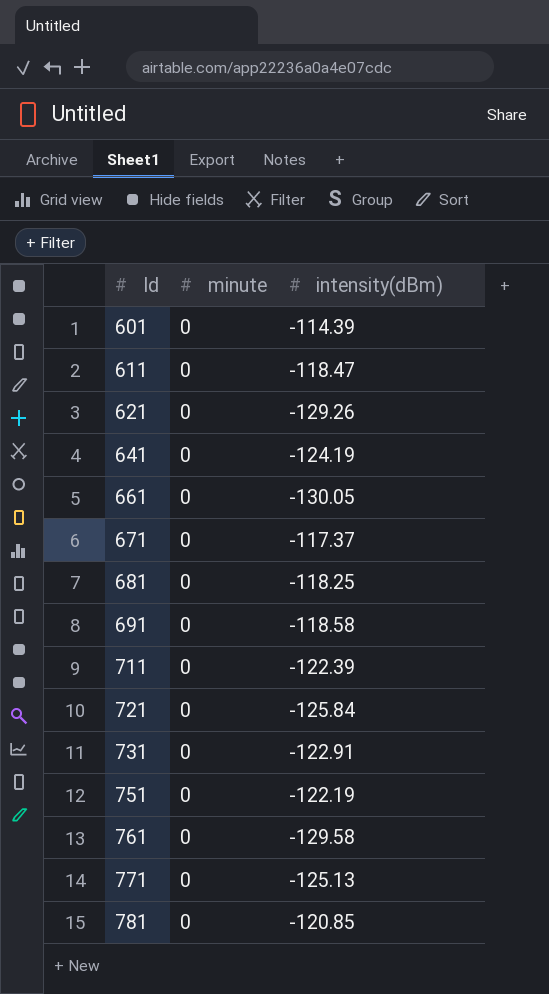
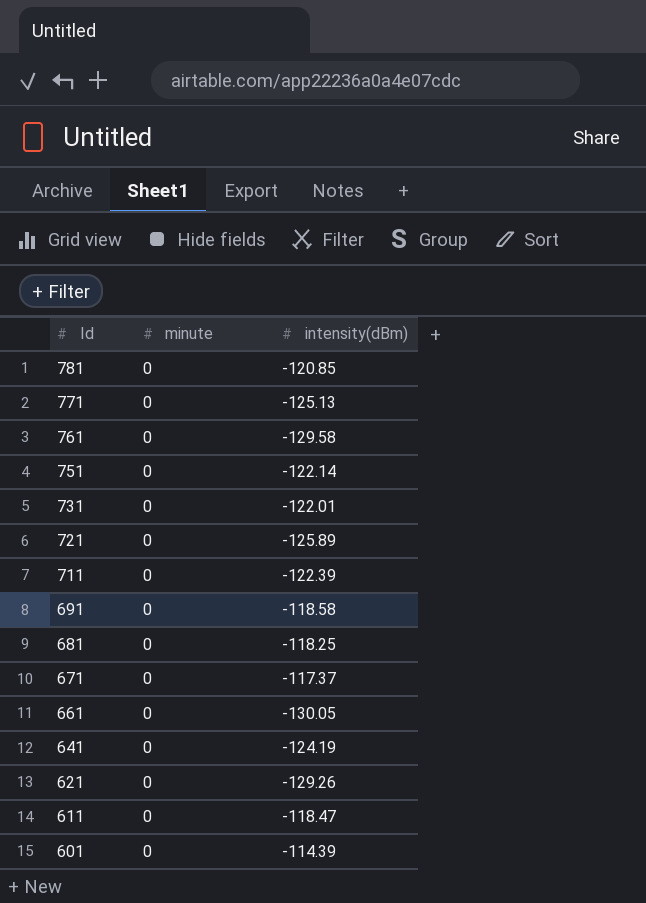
row order: Id ascending -> Id descending
751 | intensity(dBm): -122.19 -> -122.14
731 | intensity(dBm): -122.91 -> -122.01
721 | intensity(dBm): -125.84 -> -125.89

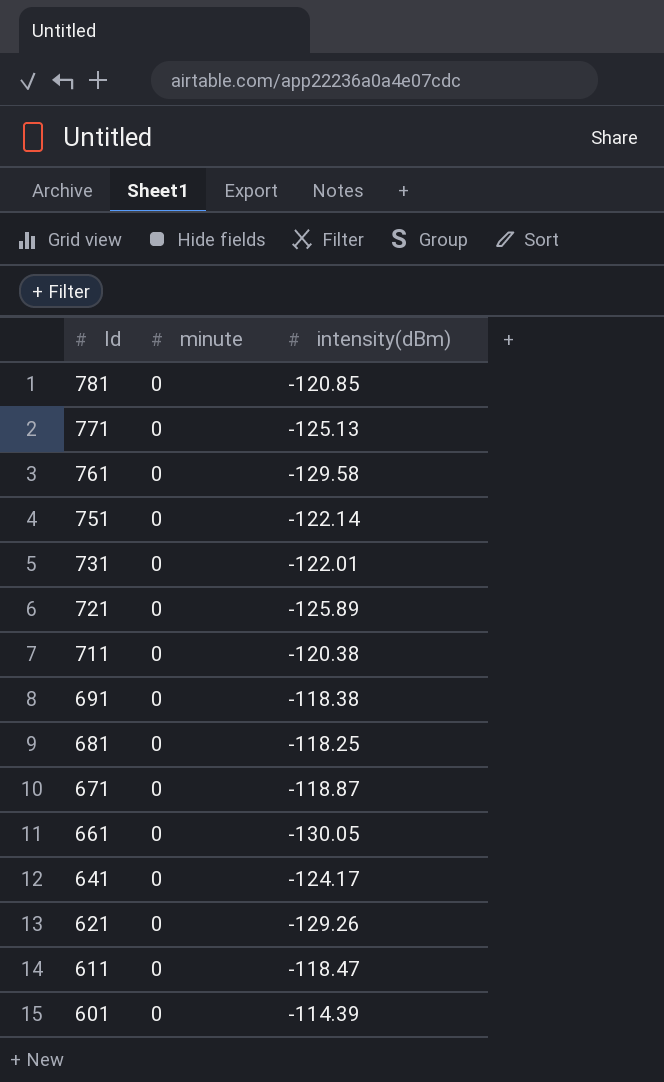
711 | intensity(dBm): -122.39 -> -120.38
691 | intensity(dBm): -118.58 -> -118.38
671 | intensity(dBm): -117.37 -> -118.87
641 | intensity(dBm): -124.19 -> -124.17

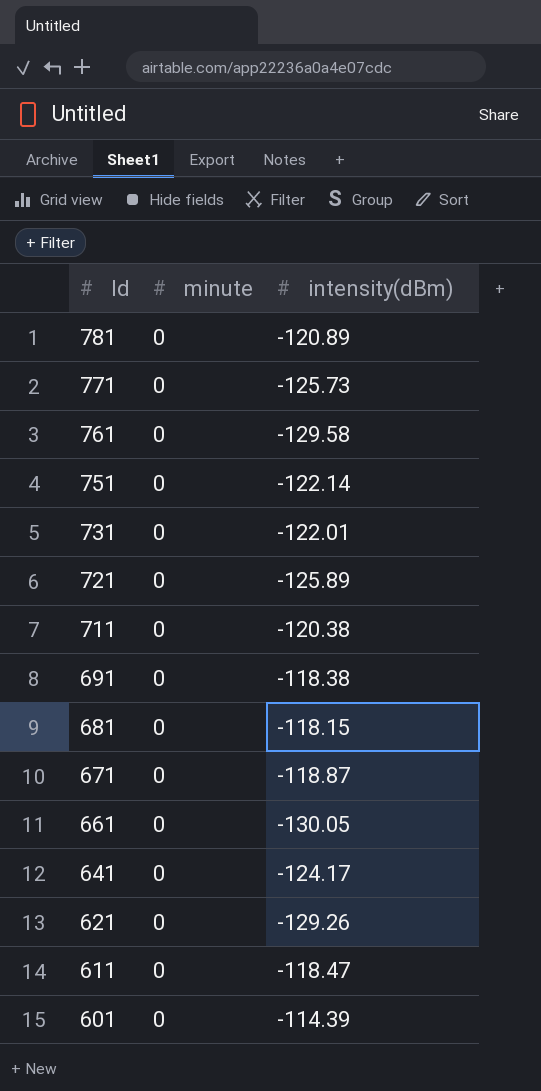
781 | intensity(dBm): -120.85 -> -120.89
771 | intensity(dBm): -125.13 -> -125.73
681 | intensity(dBm): -118.25 -> -118.15

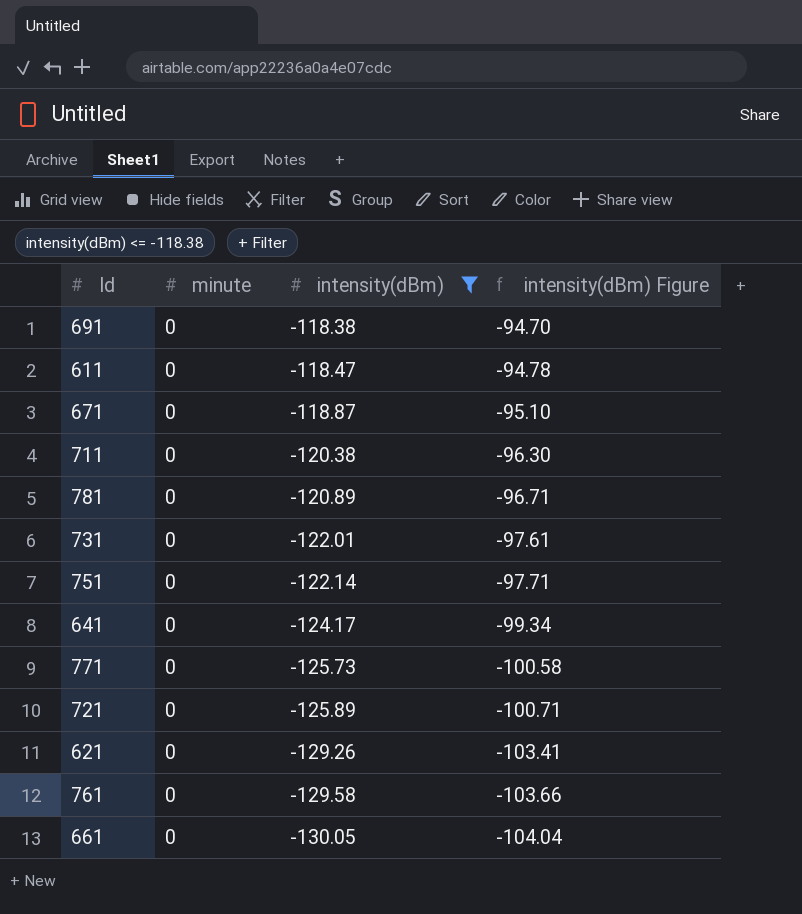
filter: none -> intensity(dBm) <= -118.38
row order: Id descending -> intensity(dBm) descending
column intensity(dBm) Figure | formula: none -> [intensity(dBm)] * 0.8

